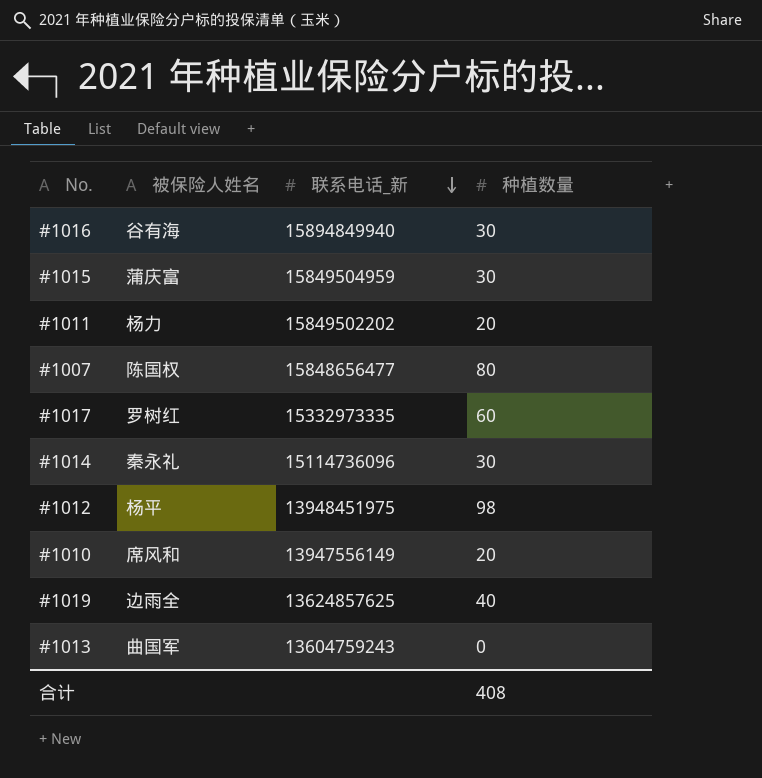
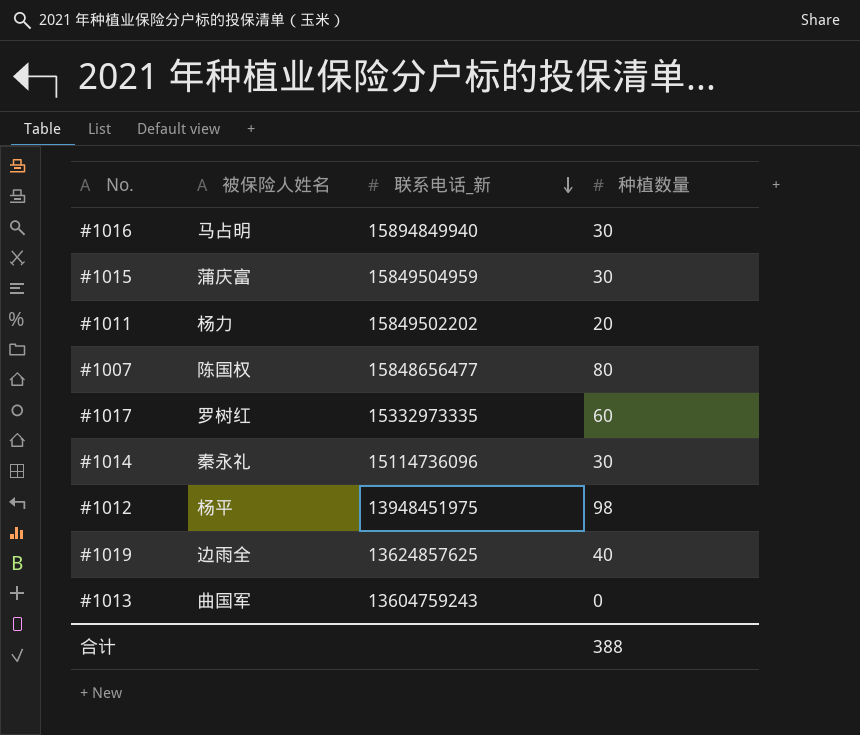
row #1010: 席风和 | 13947556149 | 20 -> none
#1016 | 被保险人姓名: 谷有海 -> 马占明
合计 | 种植数量: 408 -> 388

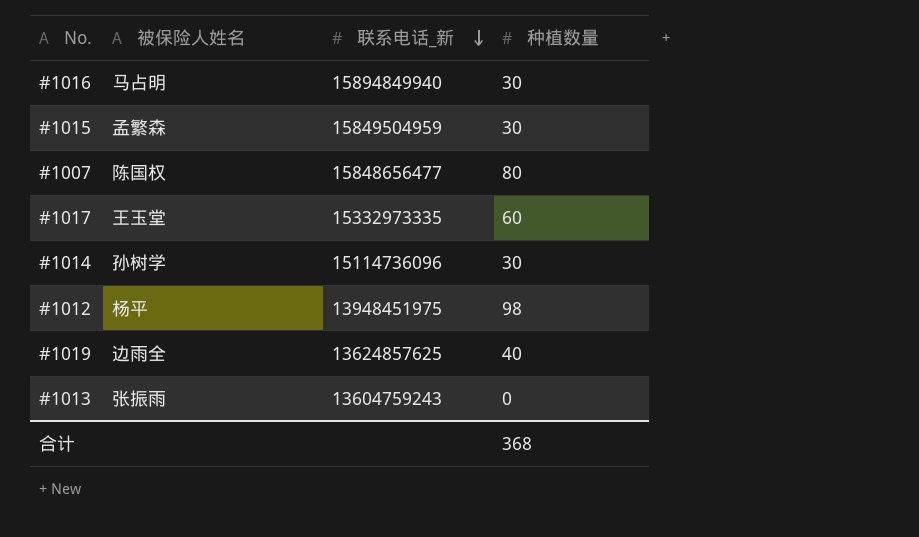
row #1011: 杨力 | 15849502202 | 20 -> none
#1015 | 被保险人姓名: 蒲庆富 -> 孟繁森
#1017 | 被保险人姓名: 罗树红 -> 王玉堂
#1014 | 被保险人姓名: 秦永礼 -> 孙树学
#1013 | 被保险人姓名: 曲国军 -> 张振雨
合计 | 种植数量: 388 -> 368

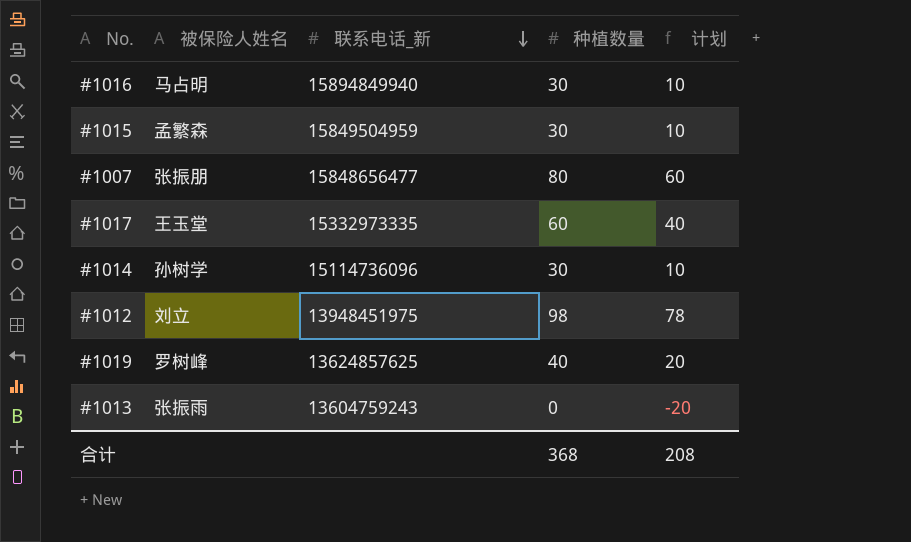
column 计划 | formula: none -> [种植数量] - 20
#1007 | 被保险人姓名: 陈国权 -> 张振朋
#1012 | 被保险人姓名: 杨平 -> 刘立
#1019 | 被保险人姓名: 边雨全 -> 罗树峰

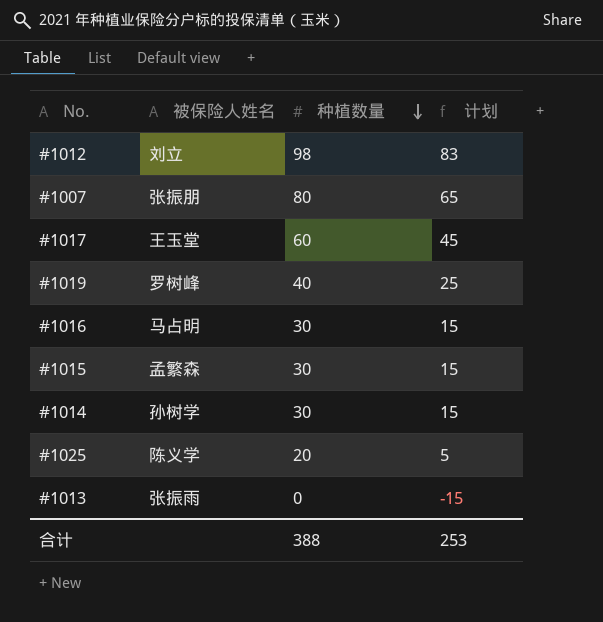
row order: 联系电话_新 descending -> 种植数量 descending
column 联系电话_新 | position: 3 -> none
column 计划 | formula: [种植数量] - 20 -> [种植数量] - 15
row #1025: none -> 陈义学 | 20 | 5
合计 | 种植数量: 368 -> 388
合计 | 计划: 208 -> 253

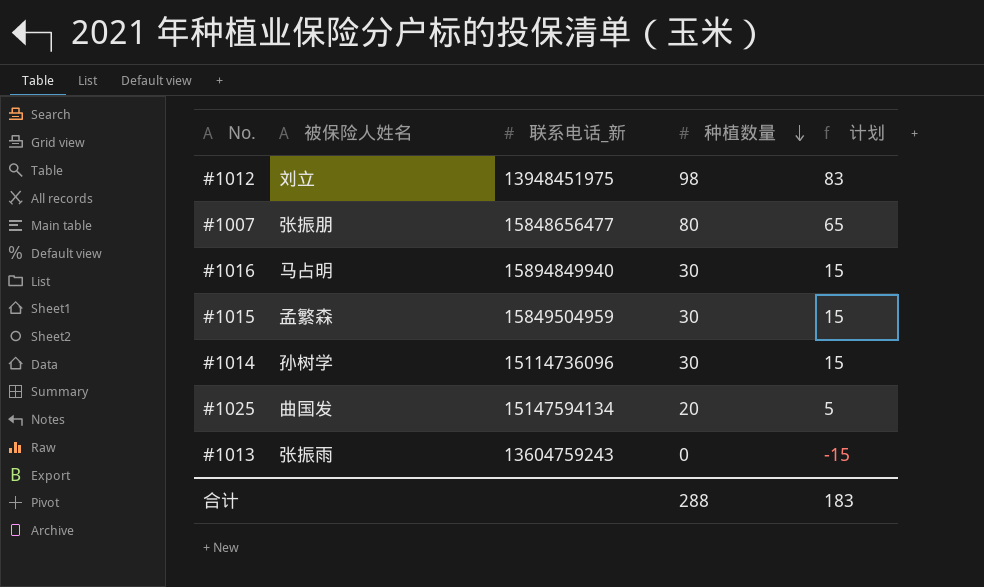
column 联系电话_新 | position: none -> 3
row #1017: 王玉堂 | 60 | 45 -> none
row #1019: 罗树峰 | 40 | 25 -> none
#1025 | 被保险人姓名: 陈义学 -> 曲国发
合计 | 种植数量: 388 -> 288
合计 | 计划: 253 -> 183

